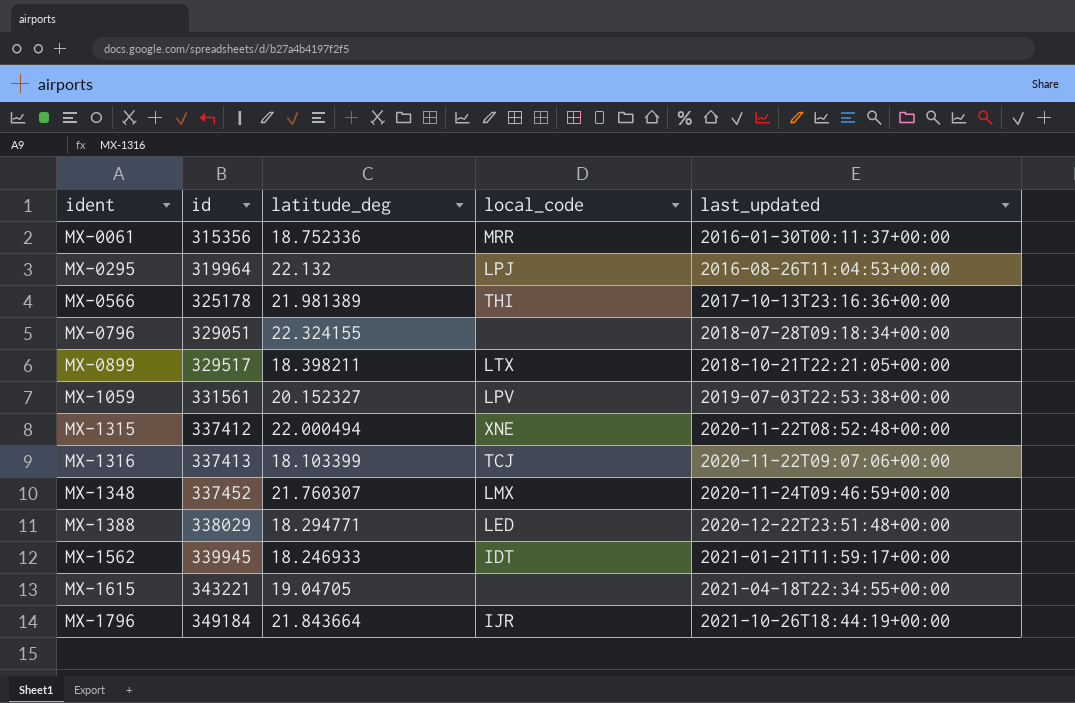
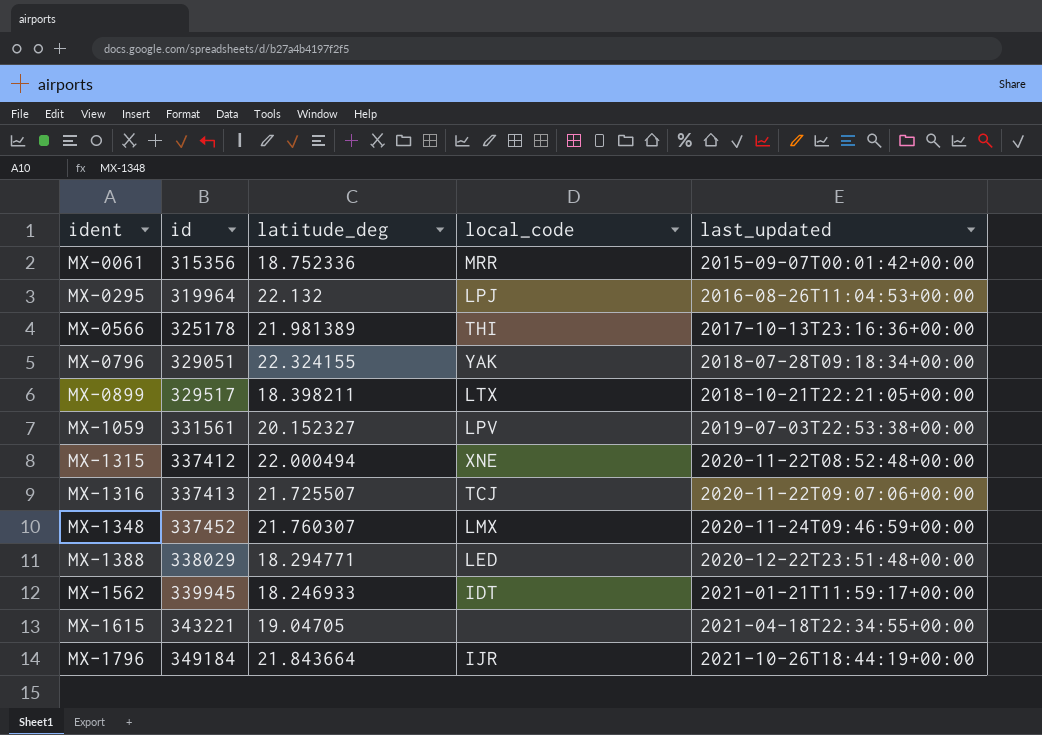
MX-0061 | last_updated: 2016-01-30T00:11:37+00:00 -> 2015-09-07T00:01:42+00:00
MX-0796 | local_code: none -> YAK
MX-1316 | latitude_deg: 18.103399 -> 21.725507

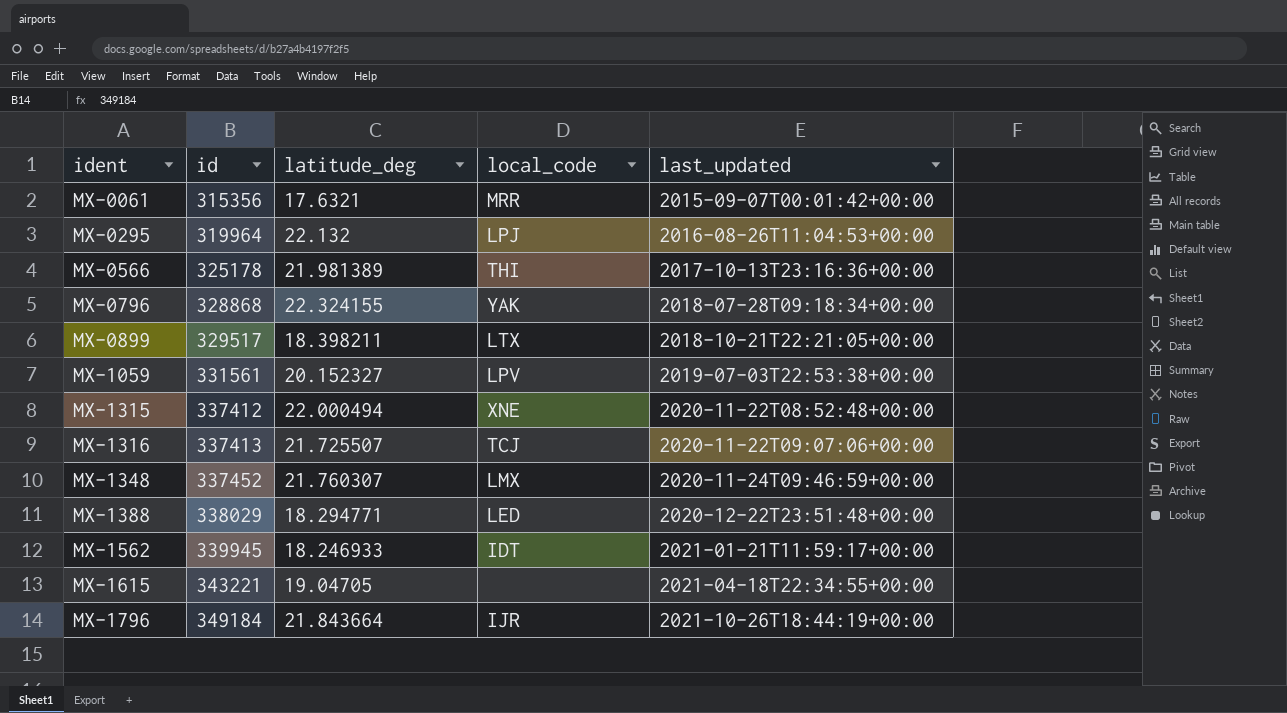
MX-0061 | latitude_deg: 18.752336 -> 17.6321
MX-0796 | id: 329051 -> 328868

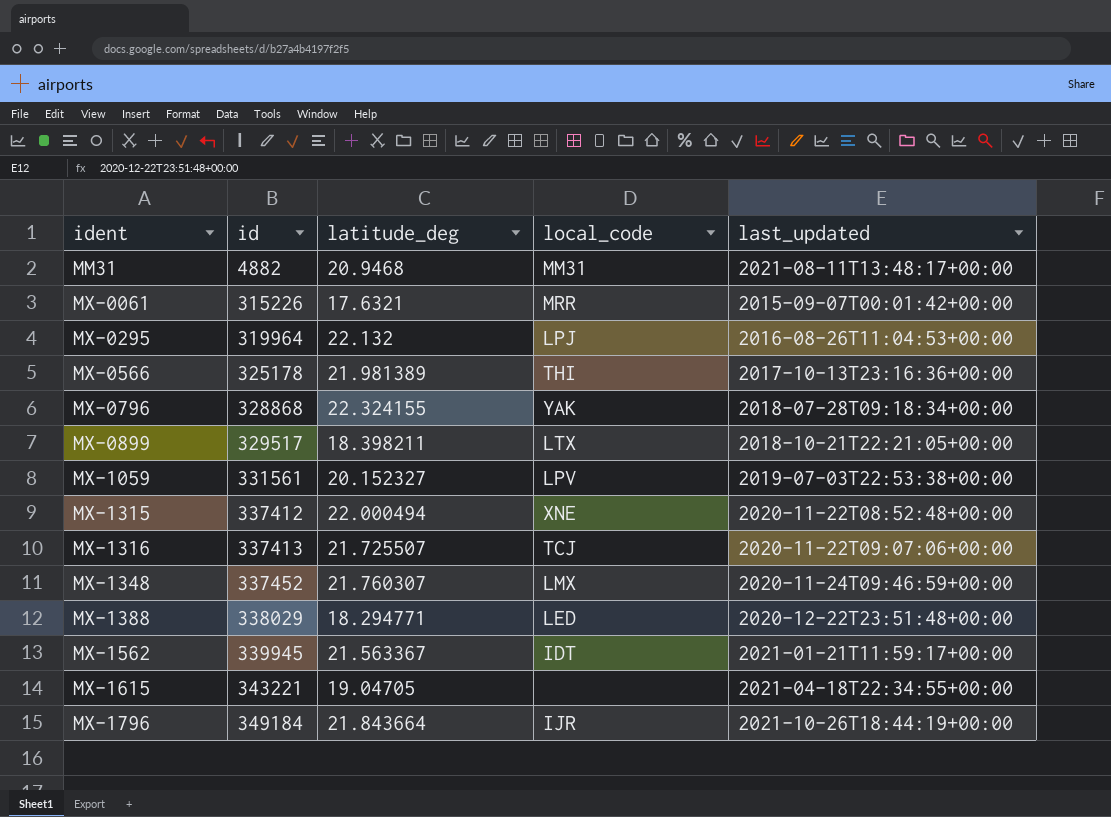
row MM31: none -> 4882 | 20.9468 | MM31 | 2021-08-11T13:48:17+00:00
MX-0061 | id: 315356 -> 315226
MX-1562 | latitude_deg: 18.246933 -> 21.563367

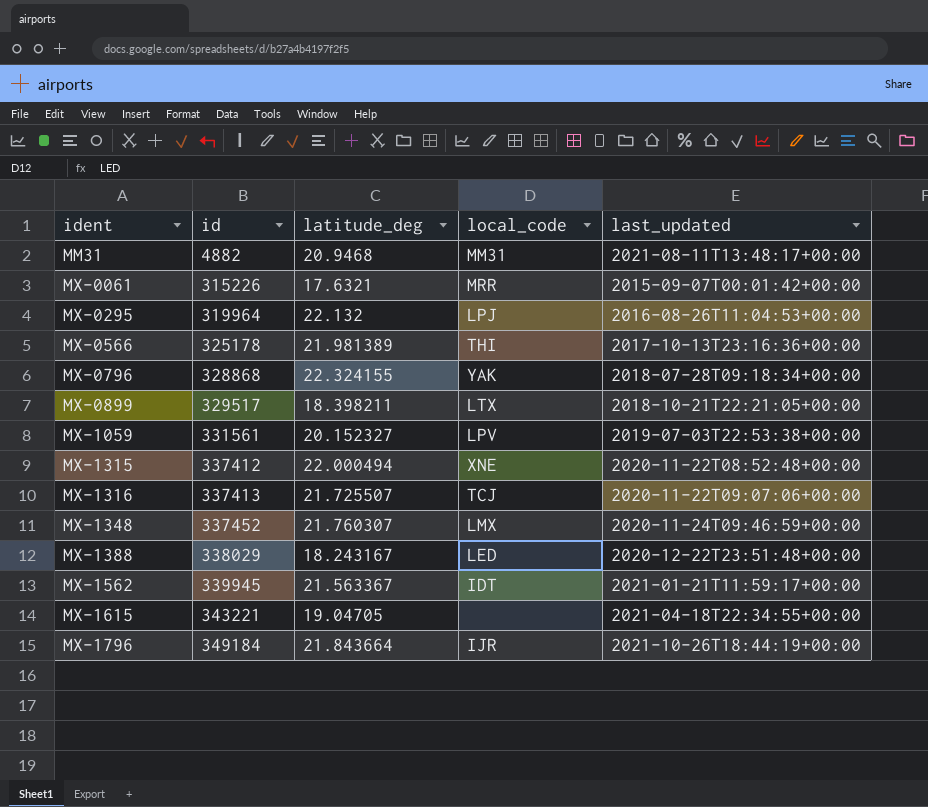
MX-1388 | latitude_deg: 18.294771 -> 18.243167

